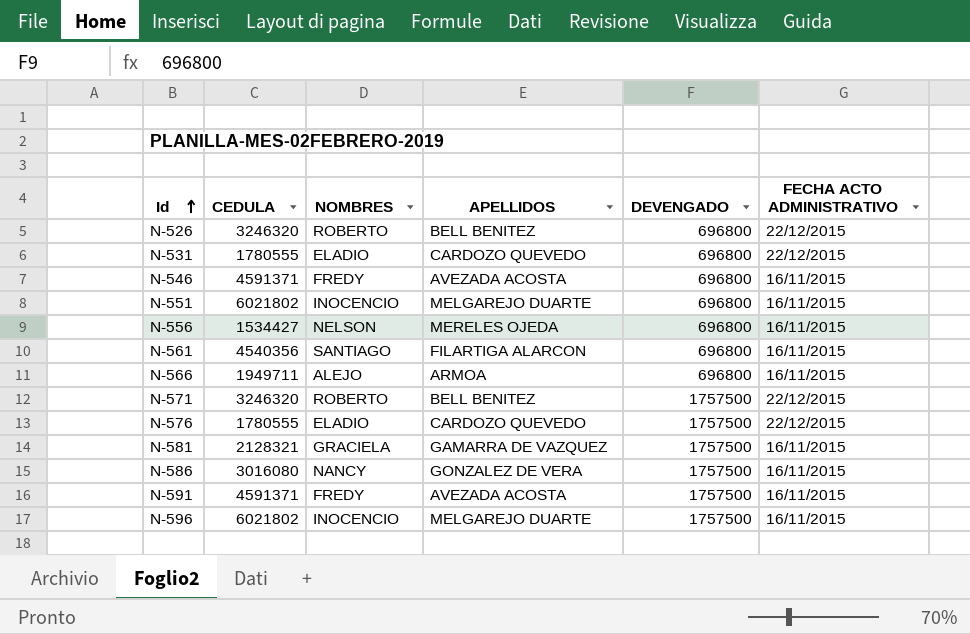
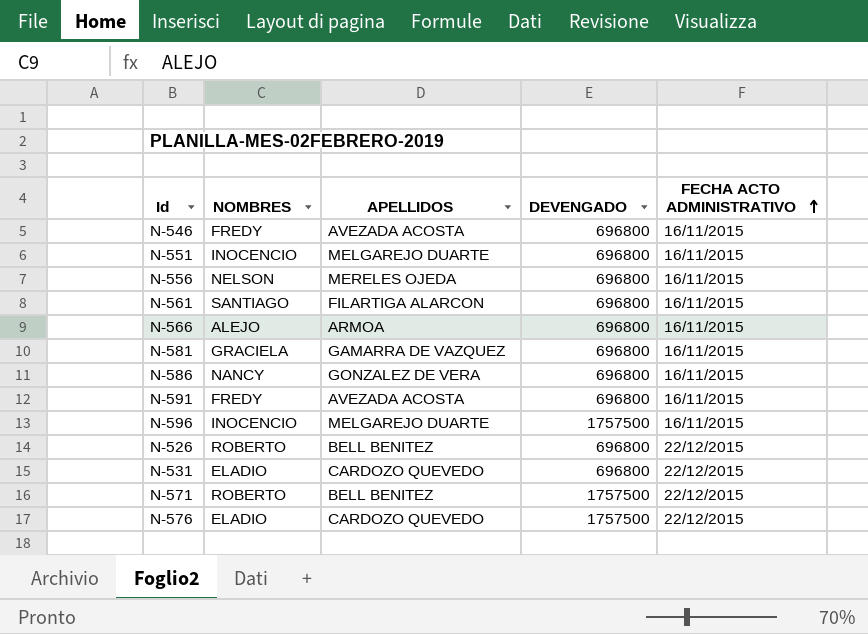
row order: Id ascending -> FECHA ACTO ADMINISTRATIVO ascending
column CEDULA | position: 2 -> none
N-581 | DEVENGADO: 1757500 -> 696800
N-586 | DEVENGADO: 1757500 -> 696800
N-591 | DEVENGADO: 1757500 -> 696800

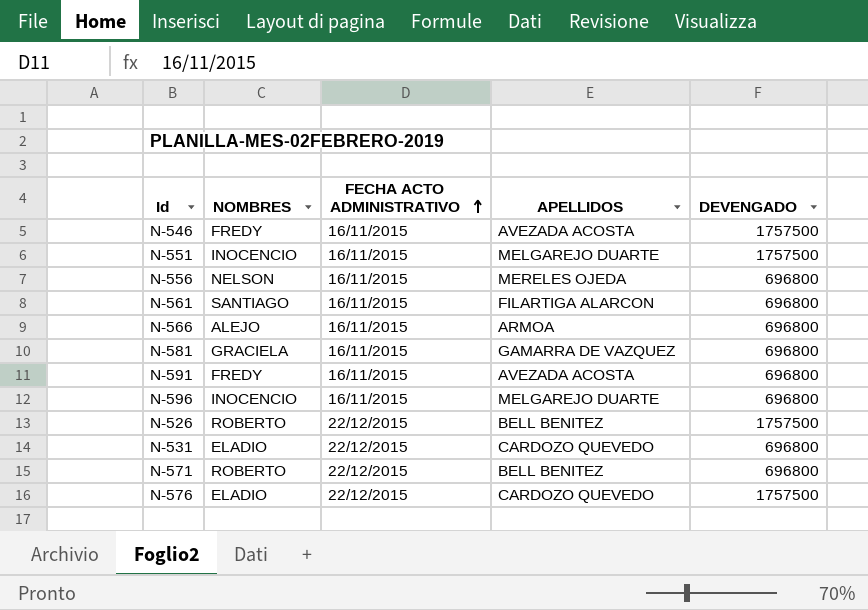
column FECHA ACTO ADMINISTRATIVO | position: 5 -> 3
row N-586: NANCY | GONZALEZ DE VERA | 696800 | 16/11/2015 -> none
N-546 | DEVENGADO: 696800 -> 1757500
N-551 | DEVENGADO: 696800 -> 1757500
N-596 | DEVENGADO: 1757500 -> 696800
N-526 | DEVENGADO: 696800 -> 1757500
N-571 | DEVENGADO: 1757500 -> 696800

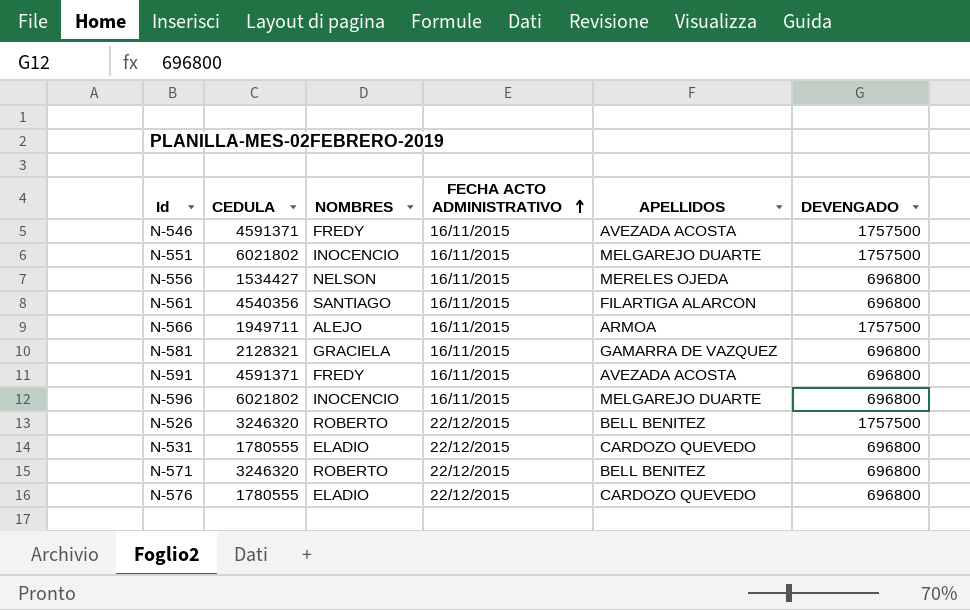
column CEDULA | position: none -> 2
N-566 | DEVENGADO: 696800 -> 1757500
N-576 | DEVENGADO: 1757500 -> 696800

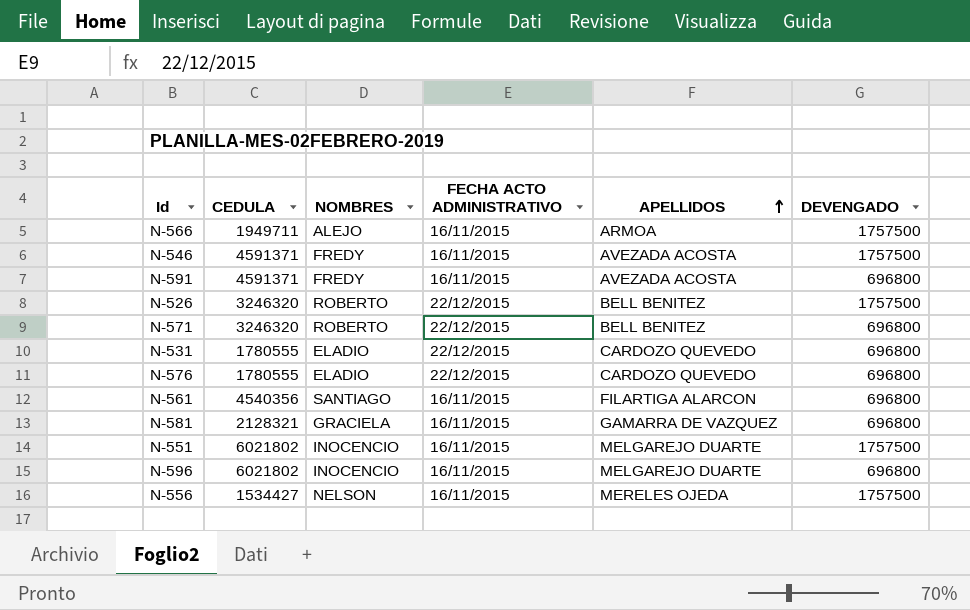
row order: FECHA ACTO ADMINISTRATIVO ascending -> APELLIDOS ascending
N-556 | DEVENGADO: 696800 -> 1757500

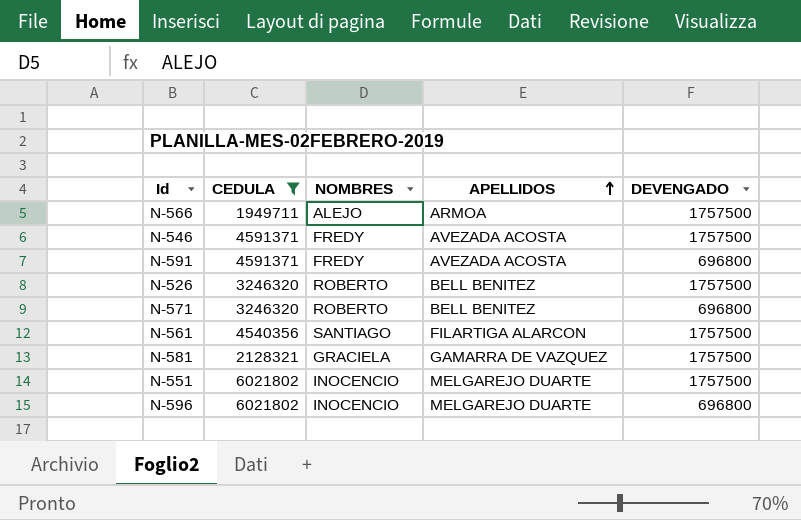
filter: none -> CEDULA >= 1949711
column FECHA ACTO ADMINISTRATIVO | position: 4 -> none
N-561 | DEVENGADO: 696800 -> 1757500
N-581 | DEVENGADO: 696800 -> 1757500

